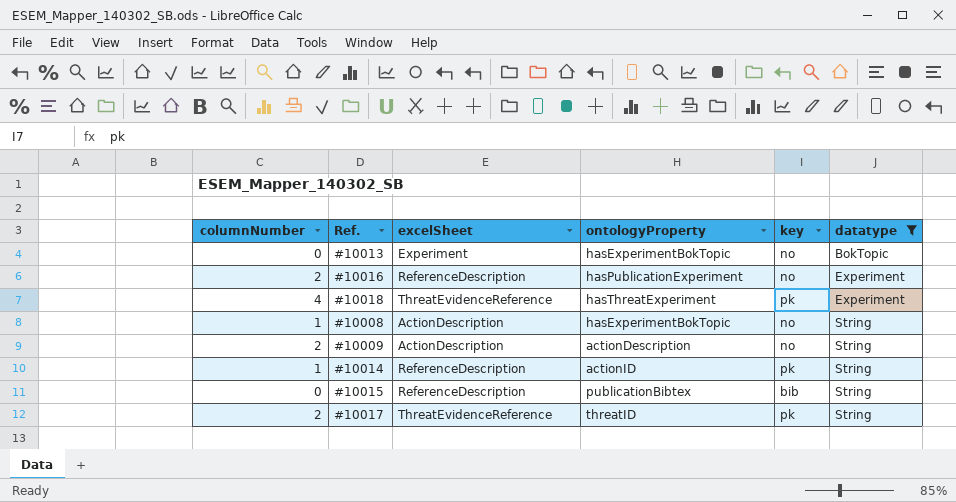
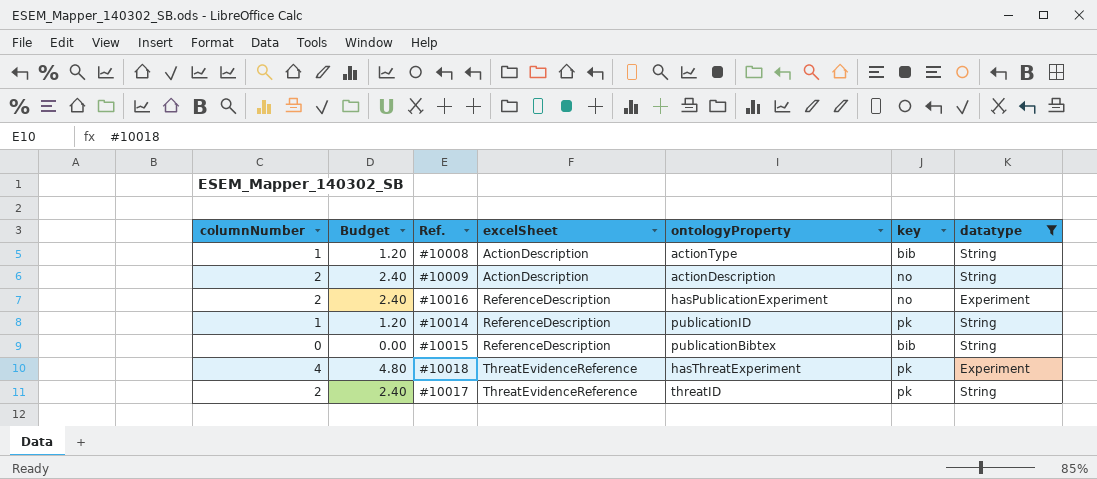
row order: datatype ascending -> excelSheet ascending
column Budget | formula: none -> [columnNumber] * 1.2
row #10013: 0 | Experiment | hasExperimentBokTopic | no | BokTopic -> none
#10008 | ontologyProperty: hasExperimentBokTopic -> actionType
#10008 | key: no -> bib
#10014 | ontologyProperty: actionID -> publicationID

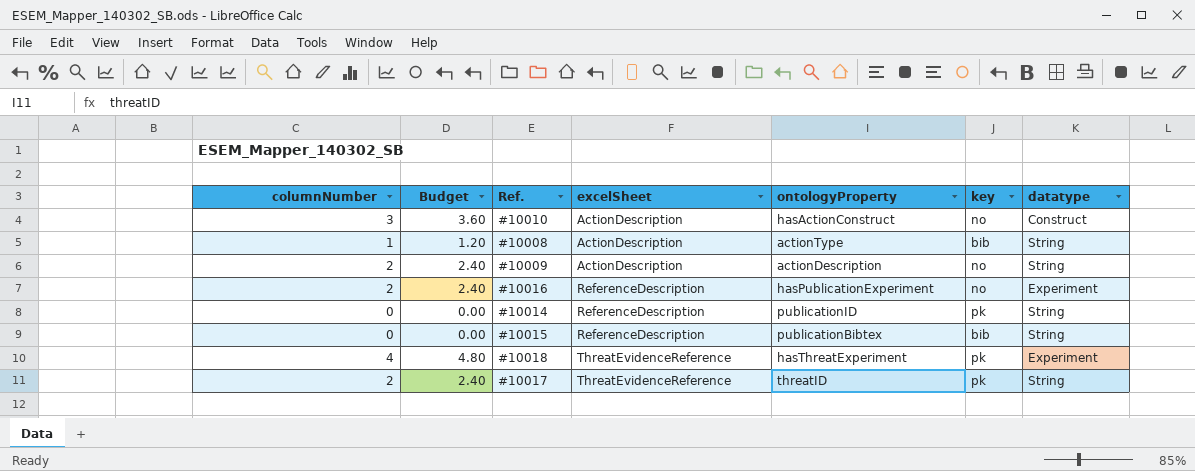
filter: datatype != Construct -> none
#10014 | columnNumber: 1 -> 0
#10014 | Budget: 1.20 -> 0.00

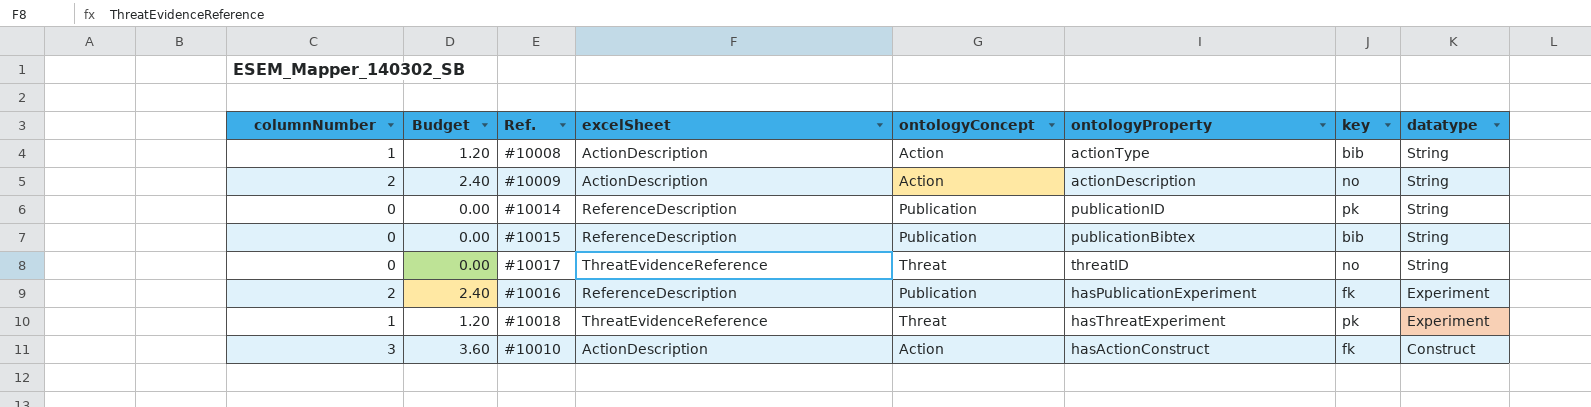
row order: excelSheet ascending -> datatype descending
column ontologyConcept | position: none -> 5
#10017 | columnNumber: 2 -> 0
#10017 | Budget: 2.40 -> 0.00
#10017 | key: pk -> no
#10016 | key: no -> fk
#10018 | columnNumber: 4 -> 1
#10018 | Budget: 4.80 -> 1.20
#10010 | key: no -> fk

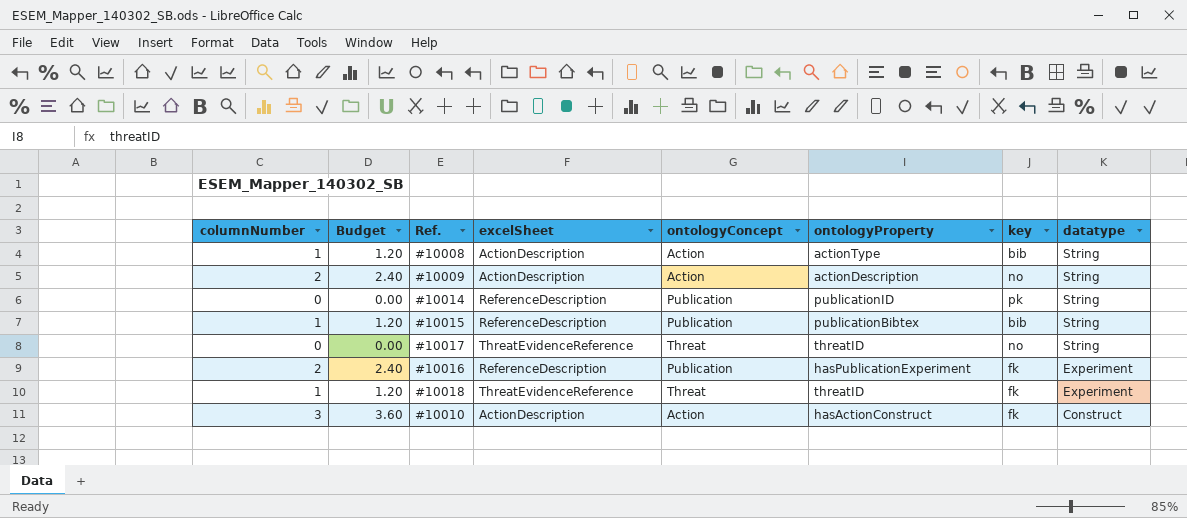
#10015 | columnNumber: 0 -> 1
#10015 | Budget: 0.00 -> 1.20
#10018 | ontologyProperty: hasThreatExperiment -> threatID
#10018 | key: pk -> fk

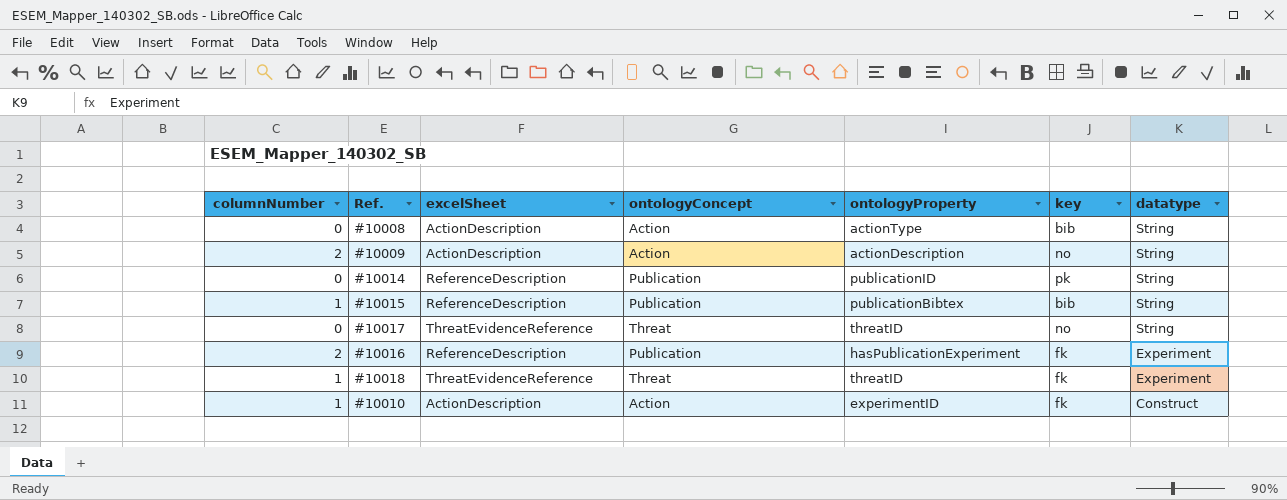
column Budget | formula: [columnNumber] * 1.2 -> none
#10008 | columnNumber: 1 -> 0
#10010 | columnNumber: 3 -> 1
#10010 | ontologyProperty: hasActionConstruct -> experimentID

